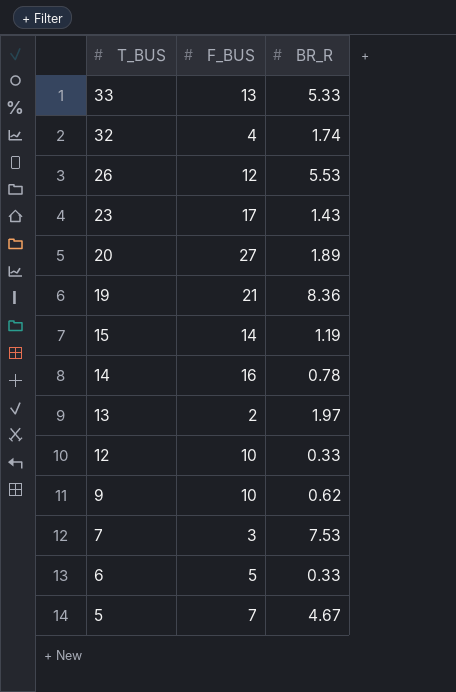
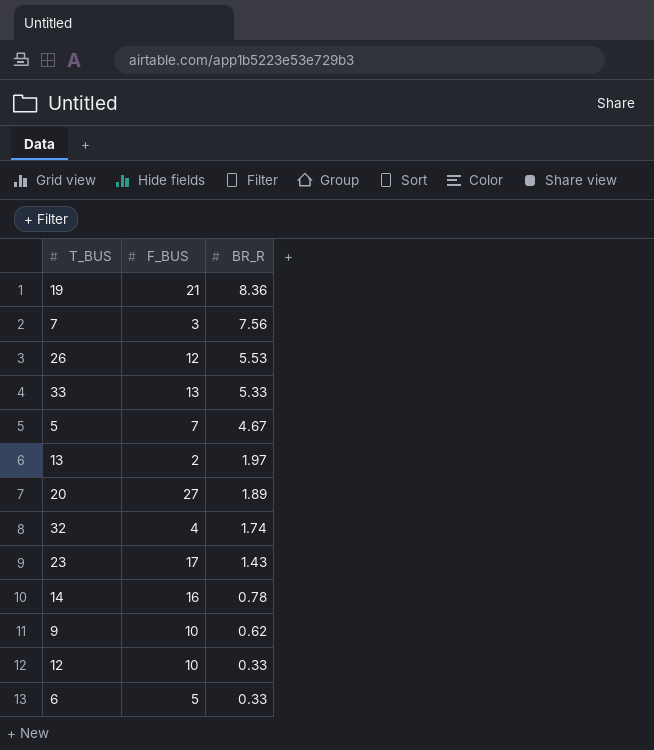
row order: T_BUS descending -> BR_R descending
row 15: 14 | 1.19 -> none
7 | BR_R: 7.53 -> 7.56

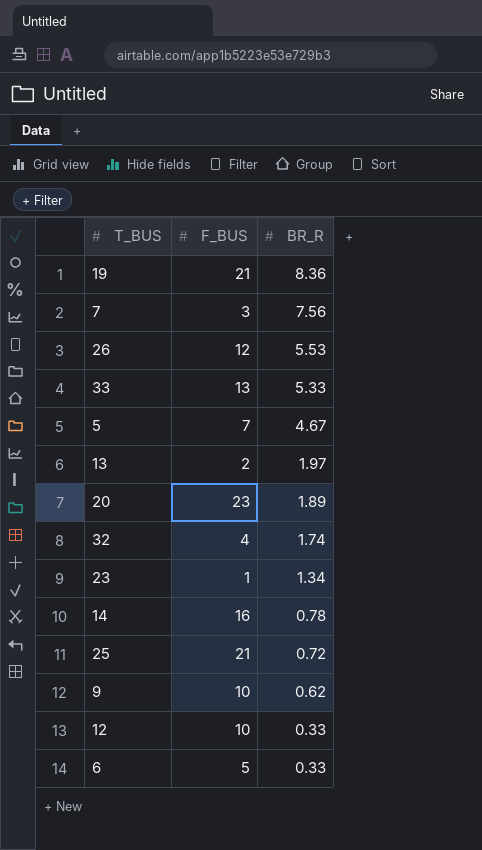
20 | F_BUS: 27 -> 23
23 | F_BUS: 17 -> 1
23 | BR_R: 1.43 -> 1.34
row 25: none -> 21 | 0.72

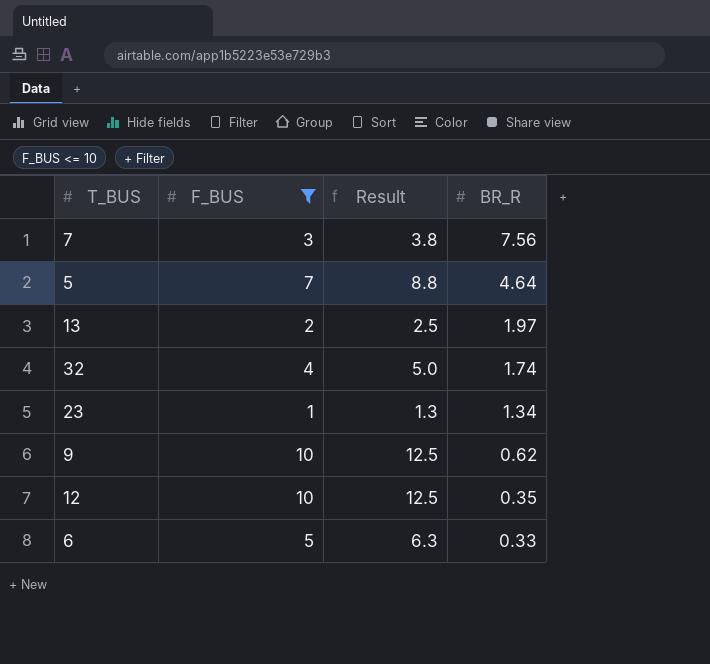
filter: none -> F_BUS <= 10
column Result | formula: none -> [F_BUS] * 1.25
5 | BR_R: 4.67 -> 4.64
12 | BR_R: 0.33 -> 0.35

